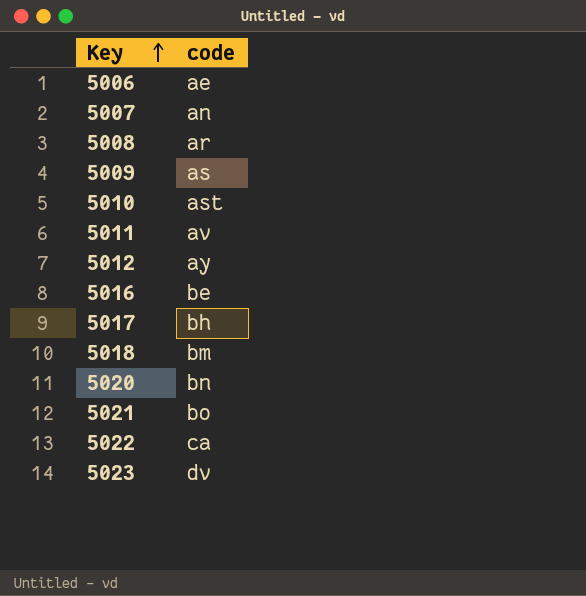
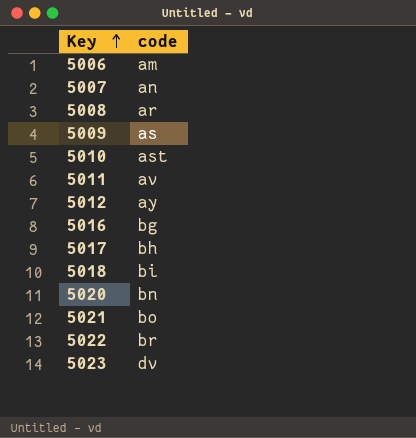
5006 | code: ae -> am
5016 | code: be -> bg
5018 | code: bm -> bi
5022 | code: ca -> br

